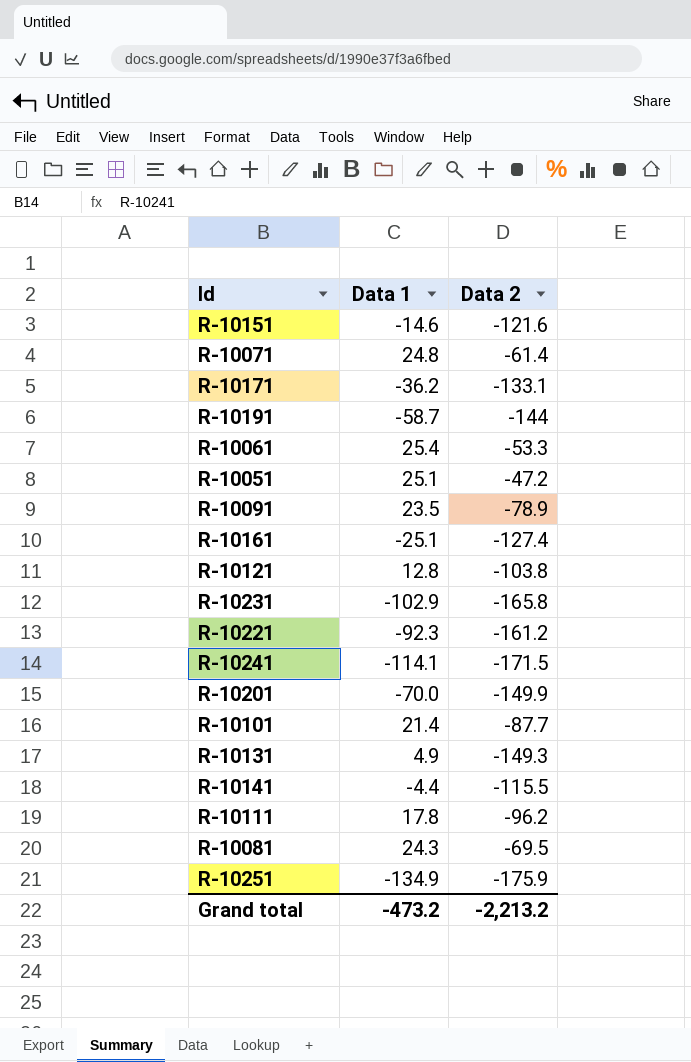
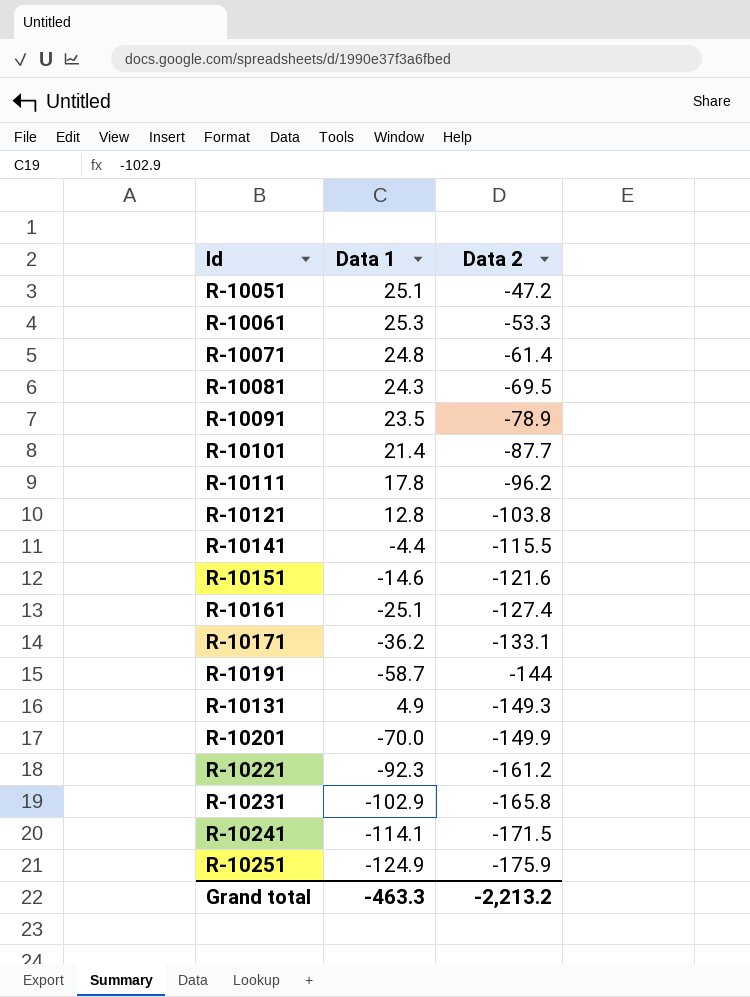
row order: none -> Data 2 descending
R-10061 | Data 1: 25.4 -> 25.3
R-10251 | Data 1: -134.9 -> -124.9
Grand total | Data 1: -473.2 -> -463.3

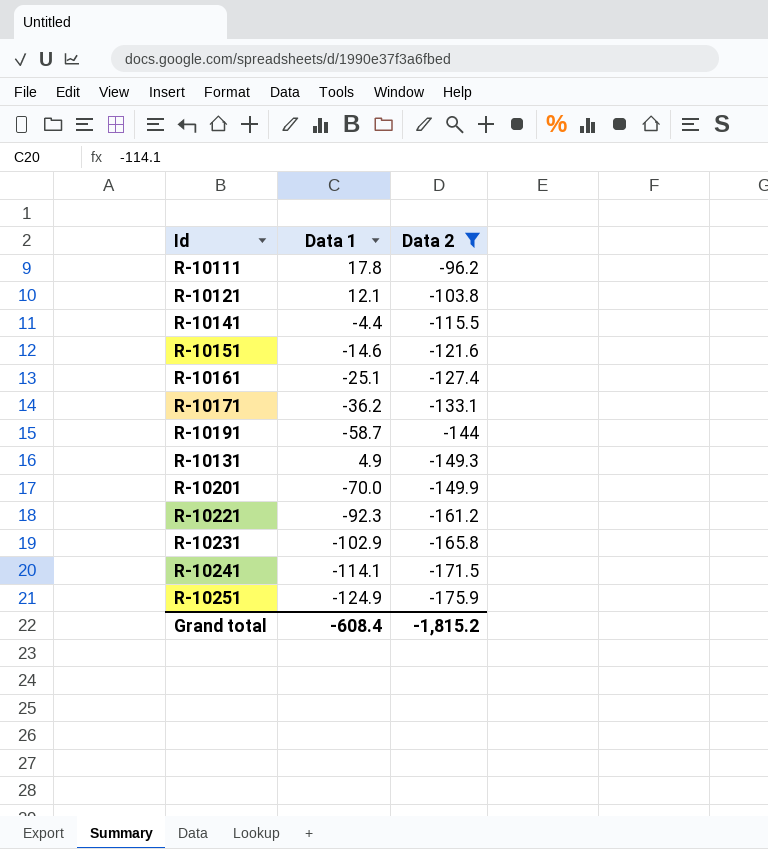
filter: none -> Data 2 <= -96.2
R-10121 | Data 1: 12.8 -> 12.1
Grand total | Data 1: -463.3 -> -608.4
Grand total | Data 2: -2,213.2 -> -1,815.2

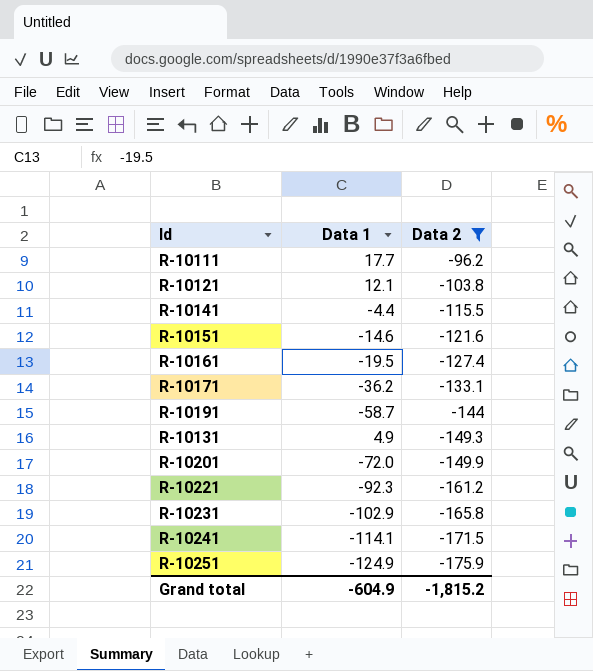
R-10111 | Data 1: 17.8 -> 17.7
R-10161 | Data 1: -25.1 -> -19.5
R-10201 | Data 1: -70.0 -> -72.0
Grand total | Data 1: -608.4 -> -604.9

